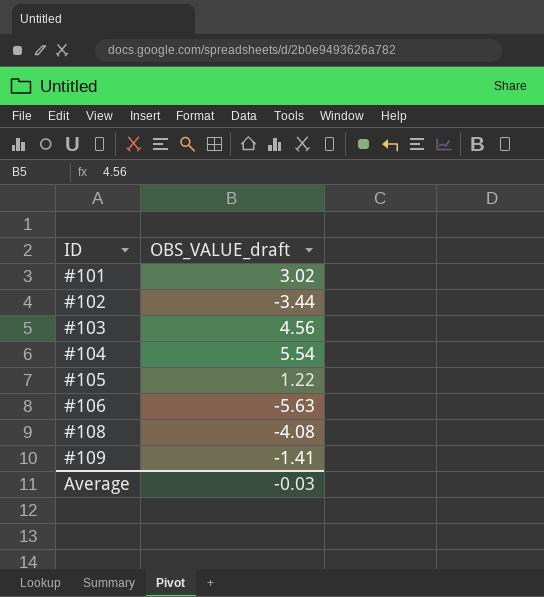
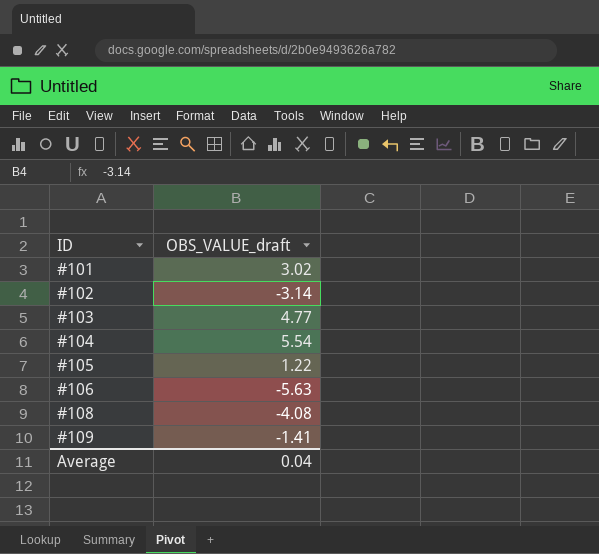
#102 | OBS_VALUE_draft: -3.44 -> -3.14
#103 | OBS_VALUE_draft: 4.56 -> 4.77
Average | OBS_VALUE_draft: -0.03 -> 0.04

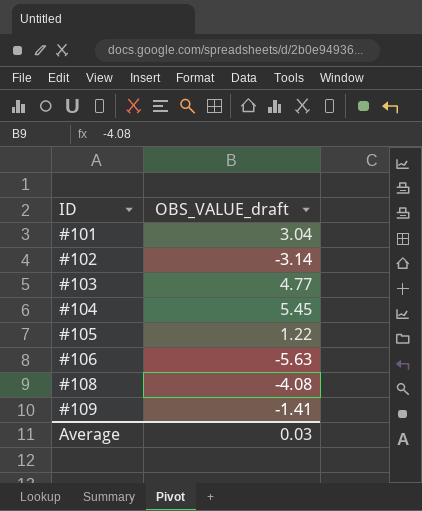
#101 | OBS_VALUE_draft: 3.02 -> 3.04
#104 | OBS_VALUE_draft: 5.54 -> 5.45
Average | OBS_VALUE_draft: 0.04 -> 0.03

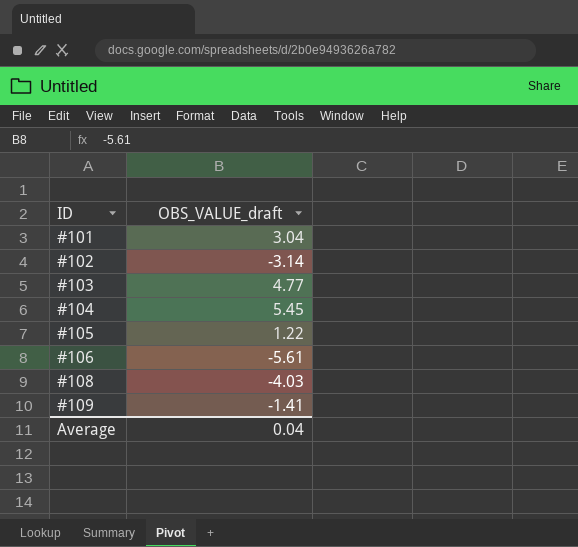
#106 | OBS_VALUE_draft: -5.63 -> -5.61
#108 | OBS_VALUE_draft: -4.08 -> -4.03
Average | OBS_VALUE_draft: 0.03 -> 0.04

